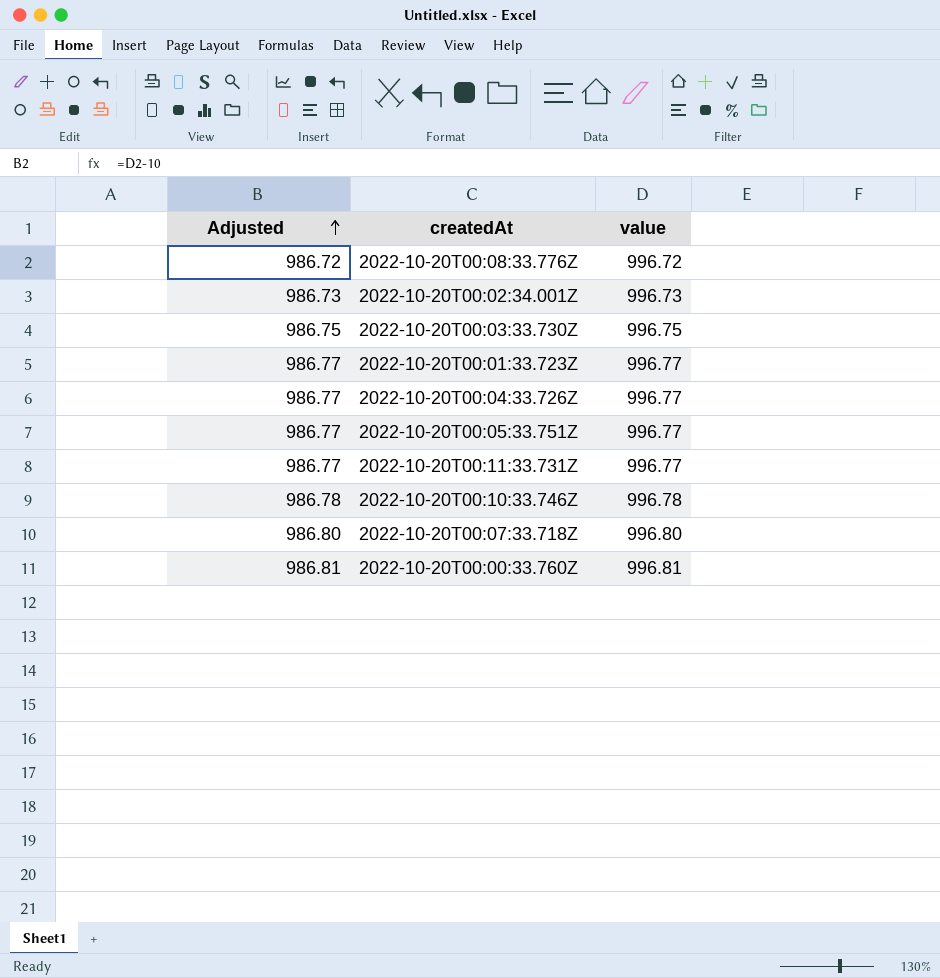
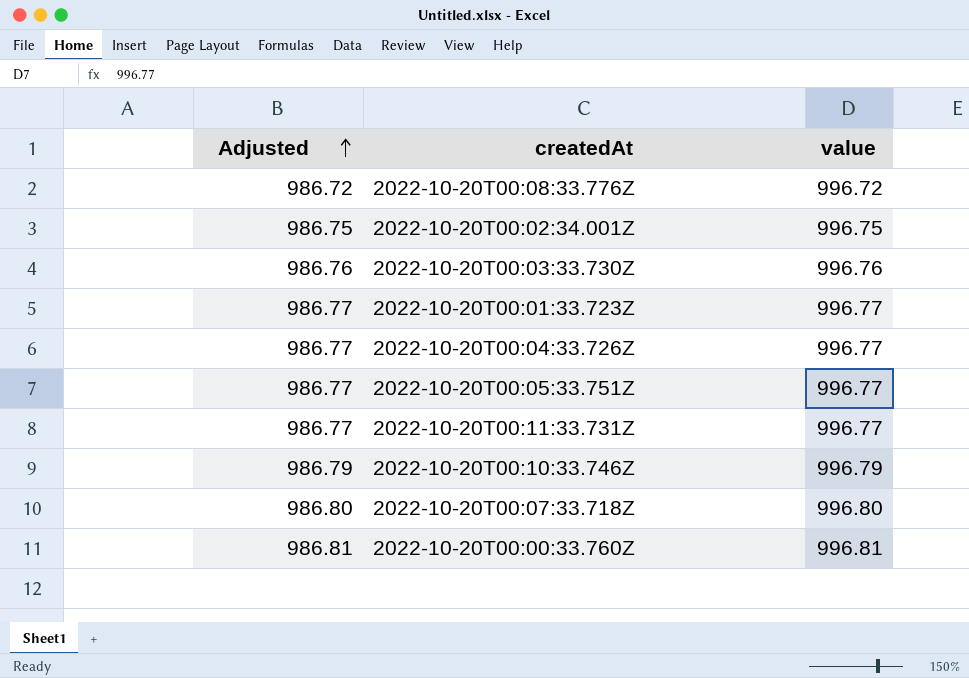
2022-10-20T00:02:34.001Z | Adjusted: 986.73 -> 986.75
2022-10-20T00:02:34.001Z | value: 996.73 -> 996.75
2022-10-20T00:03:33.730Z | Adjusted: 986.75 -> 986.76
2022-10-20T00:03:33.730Z | value: 996.75 -> 996.76
2022-10-20T00:10:33.746Z | Adjusted: 986.78 -> 986.79
2022-10-20T00:10:33.746Z | value: 996.78 -> 996.79

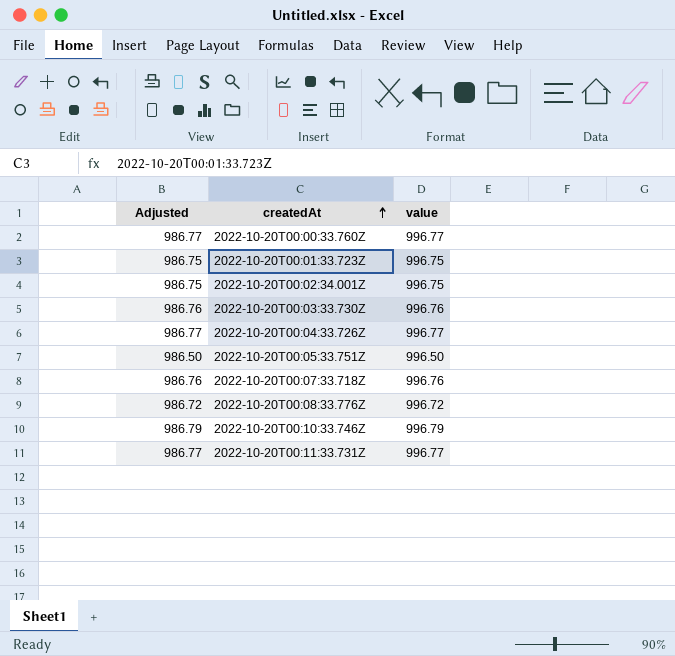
row order: Adjusted ascending -> createdAt ascending
2022-10-20T00:00:33.760Z | Adjusted: 986.81 -> 986.77
2022-10-20T00:00:33.760Z | value: 996.81 -> 996.77
2022-10-20T00:01:33.723Z | Adjusted: 986.77 -> 986.75
2022-10-20T00:01:33.723Z | value: 996.77 -> 996.75
2022-10-20T00:05:33.751Z | Adjusted: 986.77 -> 986.50
2022-10-20T00:05:33.751Z | value: 996.77 -> 996.50
2022-10-20T00:07:33.718Z | Adjusted: 986.80 -> 986.76
2022-10-20T00:07:33.718Z | value: 996.80 -> 996.76

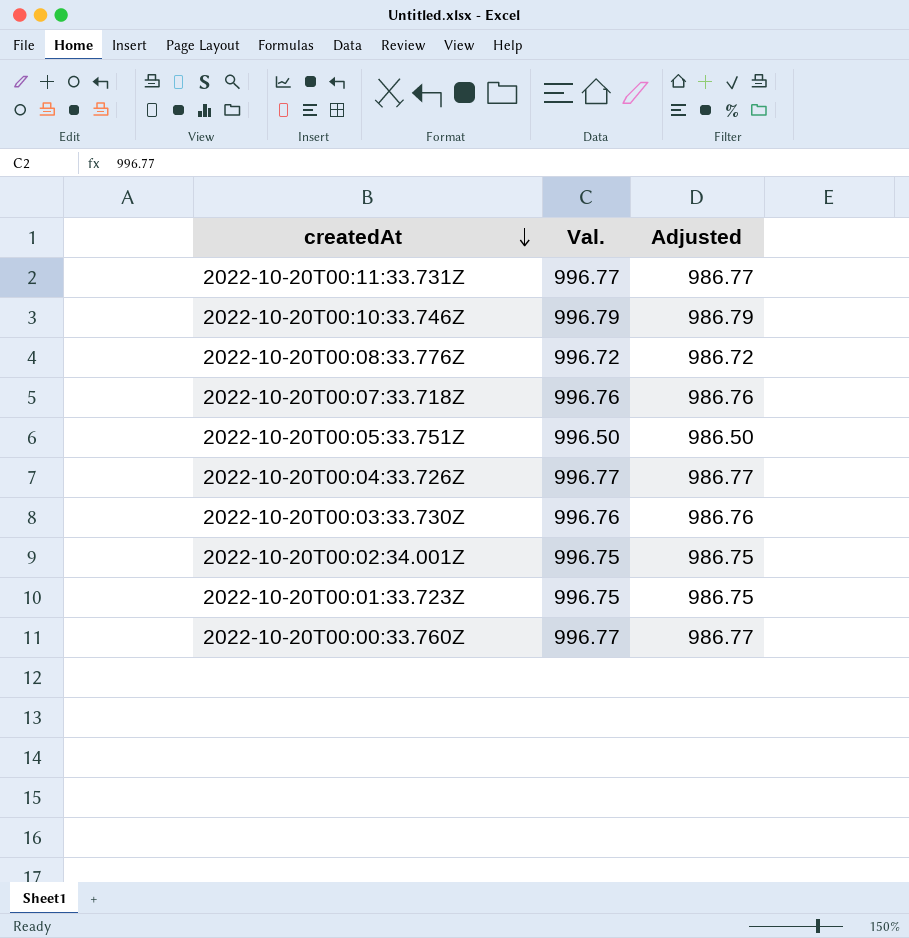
row order: createdAt ascending -> createdAt descending
column name: value -> Val.
column Adjusted | position: 1 -> 3

